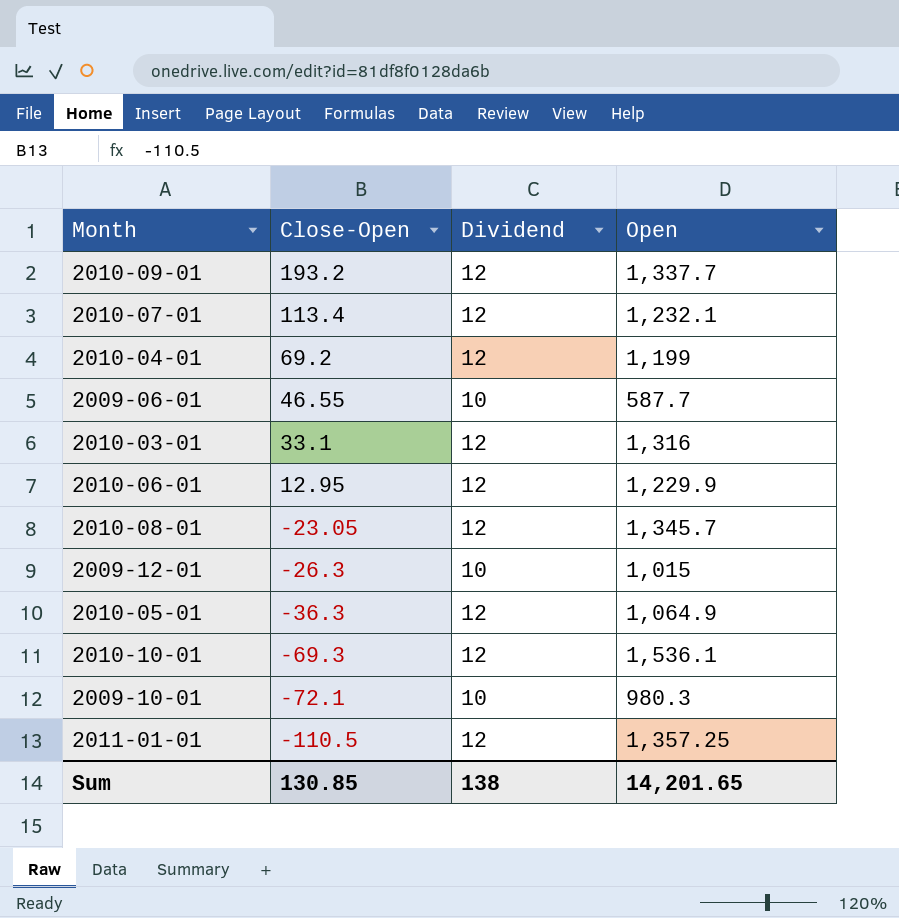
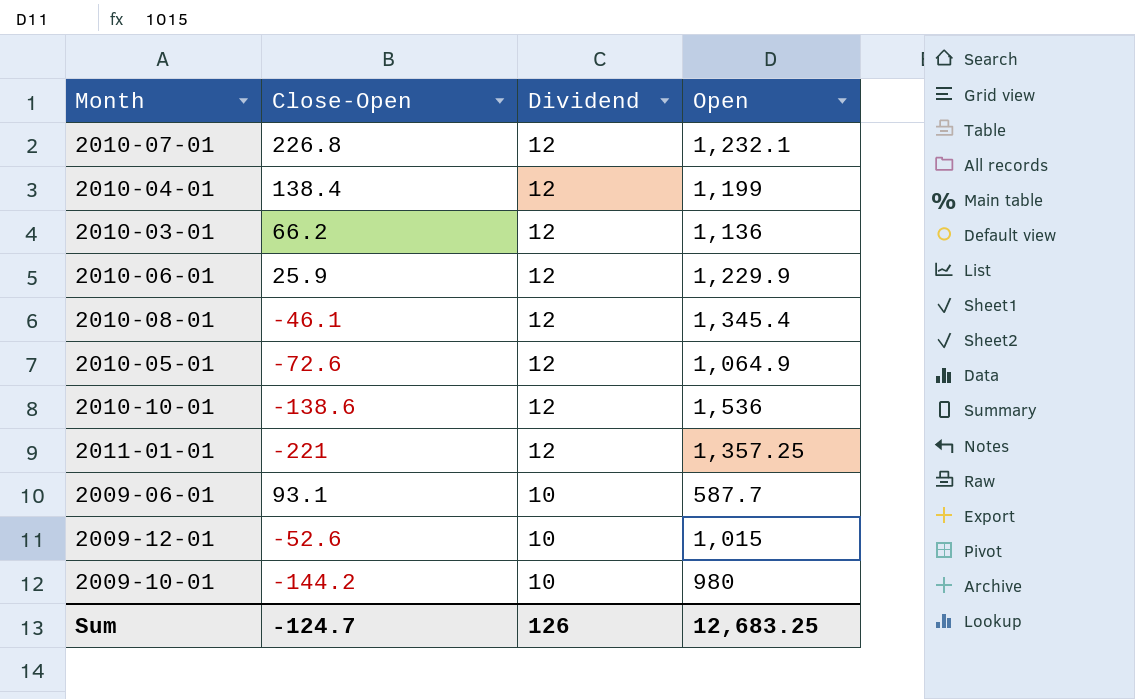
row order: Close-Open descending -> Dividend descending
row 2010-09-01: 193.2 | 12 | 1,337.7 -> none
2010-07-01 | Close-Open: 113.4 -> 226.8
2010-04-01 | Close-Open: 69.2 -> 138.4
2010-03-01 | Close-Open: 33.1 -> 66.2
2010-03-01 | Open: 1,316 -> 1,136
2010-06-01 | Close-Open: 12.95 -> 25.9
2010-08-01 | Close-Open: -23.05 -> -46.1
2010-08-01 | Open: 1,345.7 -> 1,345.4
2010-05-01 | Close-Open: -36.3 -> -72.6
2010-10-01 | Close-Open: -69.3 -> -138.6
2010-10-01 | Open: 1,536.1 -> 1,536
2011-01-01 | Close-Open: -110.5 -> -221
2009-06-01 | Close-Open: 46.55 -> 93.1
2009-12-01 | Close-Open: -26.3 -> -52.6
2009-10-01 | Close-Open: -72.1 -> -144.2
2009-10-01 | Open: 980.3 -> 980
Sum | Close-Open: 130.85 -> -124.7
Sum | Dividend: 138 -> 126
Sum | Open: 14,201.65 -> 12,683.25

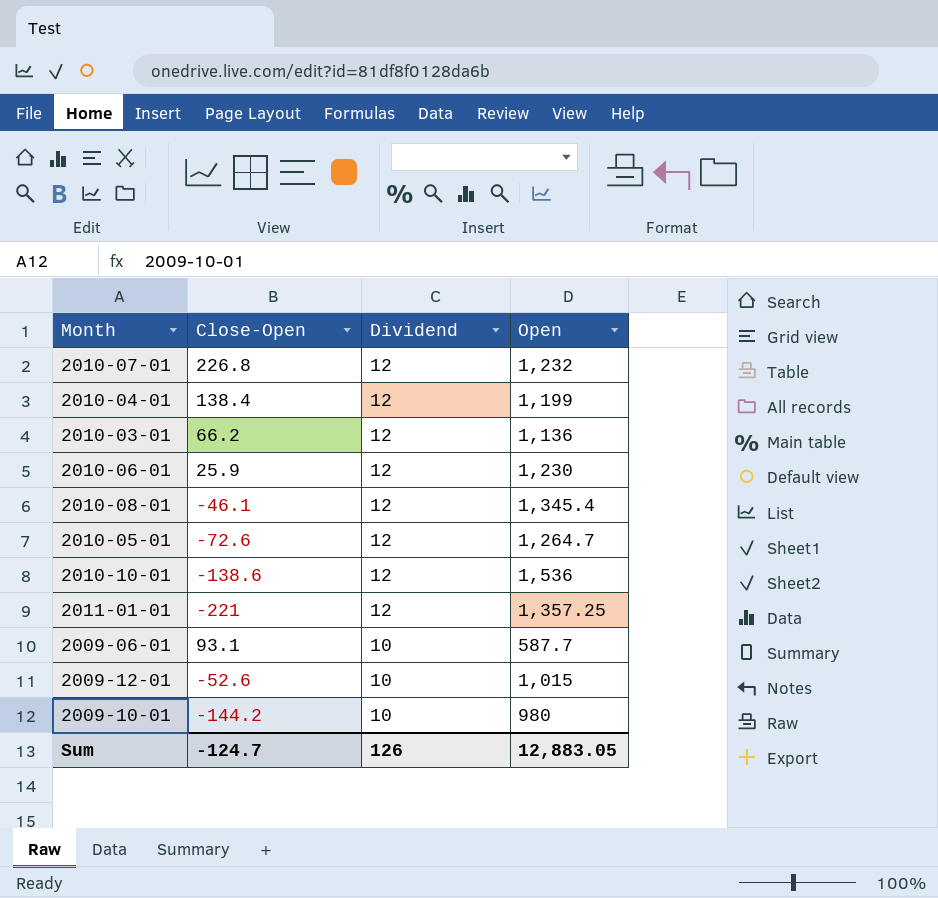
2010-07-01 | Open: 1,232.1 -> 1,232
2010-06-01 | Open: 1,229.9 -> 1,230
2010-05-01 | Open: 1,064.9 -> 1,264.7
Sum | Open: 12,683.25 -> 12,883.05

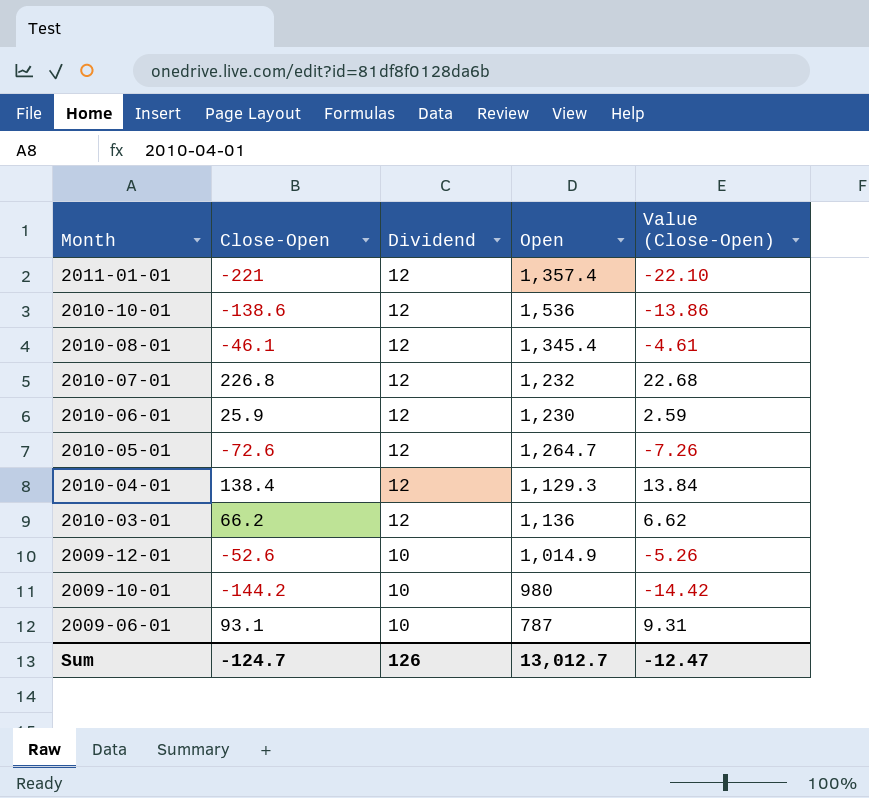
row order: Dividend descending -> Month descending
column Value (Close-Open) | formula: none -> [Close-Open] * 0.1
2011-01-01 | Open: 1,357.25 -> 1,357.4
2010-04-01 | Open: 1,199 -> 1,129.3
2009-12-01 | Open: 1,015 -> 1,014.9
2009-06-01 | Open: 587.7 -> 787
Sum | Open: 12,883.05 -> 13,012.7

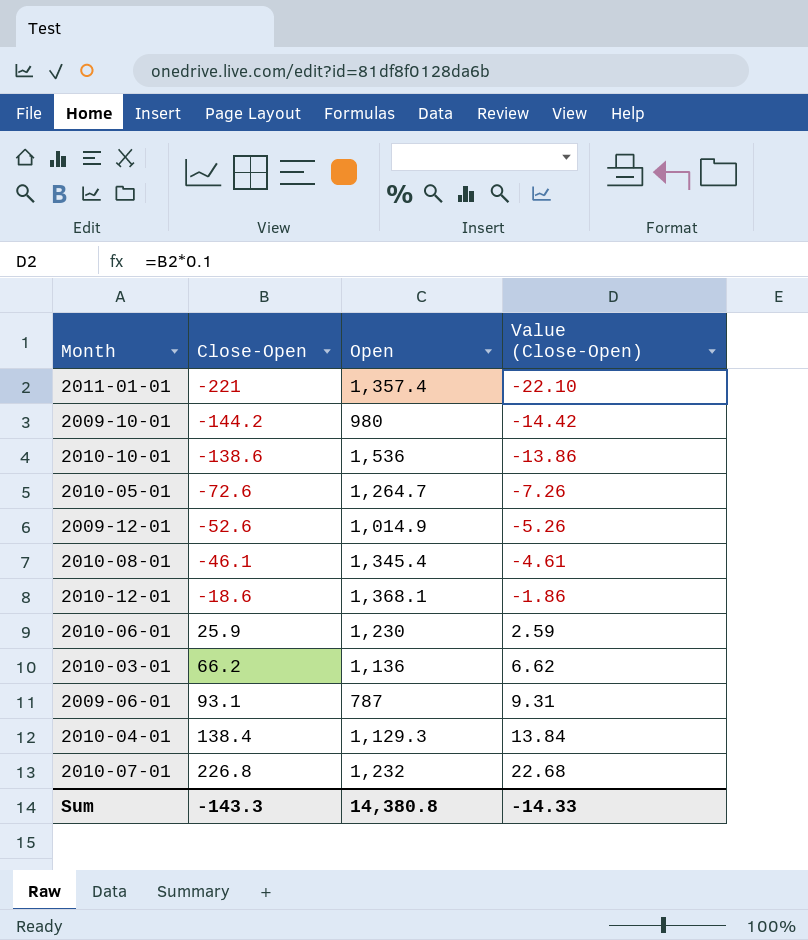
row order: Month descending -> Close-Open ascending
column Dividend | position: 3 -> none
row 2010-12-01: none -> -18.6 | 1,368.1 | -1.86
Sum | Close-Open: -124.7 -> -143.3
Sum | Open: 13,012.7 -> 14,380.8
Sum | Value (Close-Open): -12.47 -> -14.33

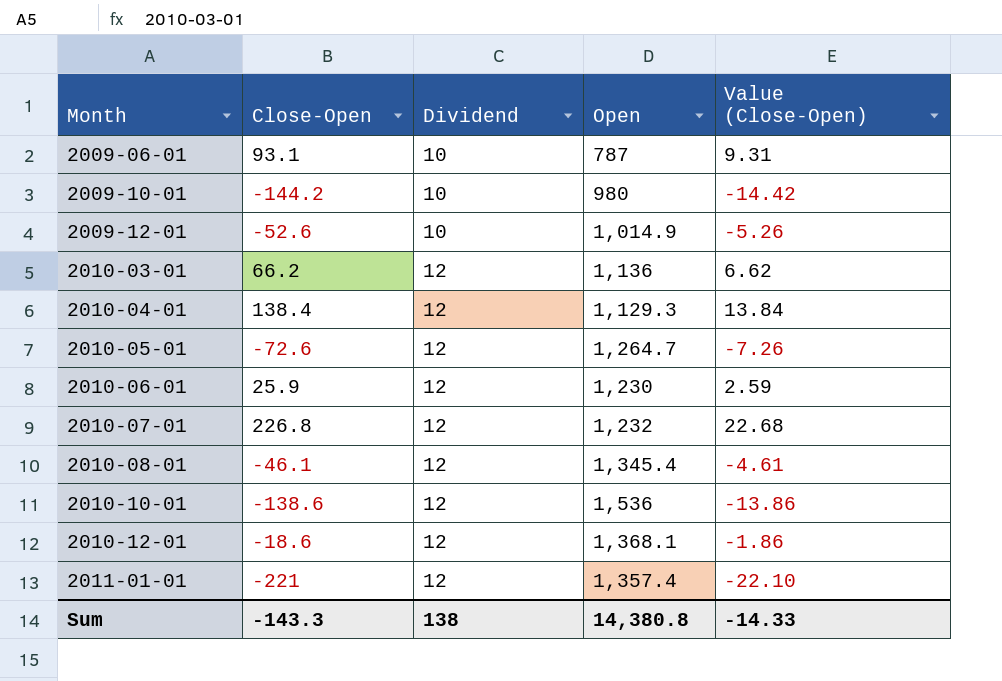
row order: Close-Open ascending -> Month ascending
column Dividend | position: none -> 3

